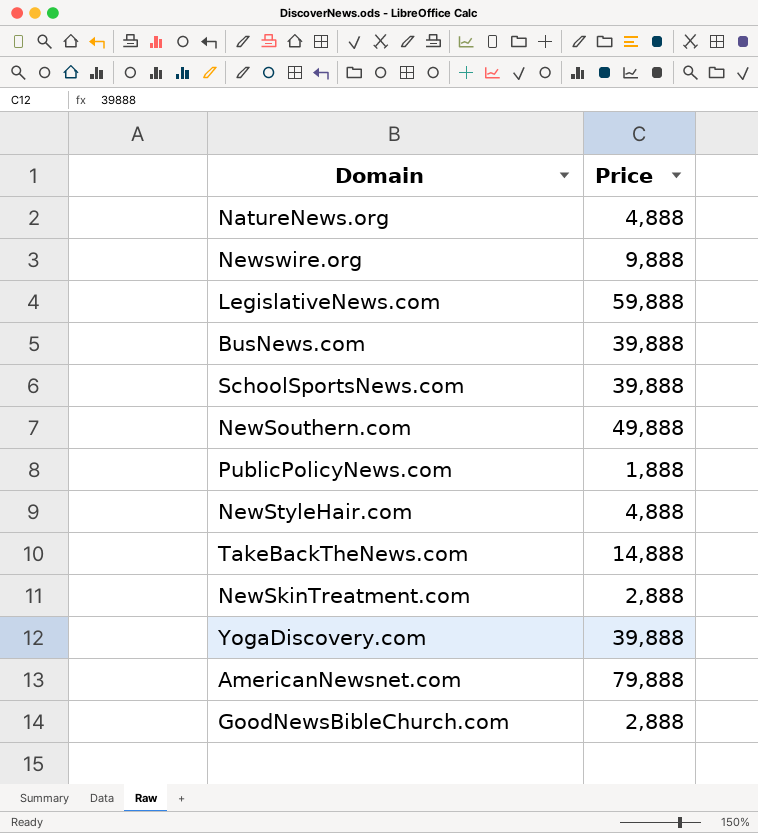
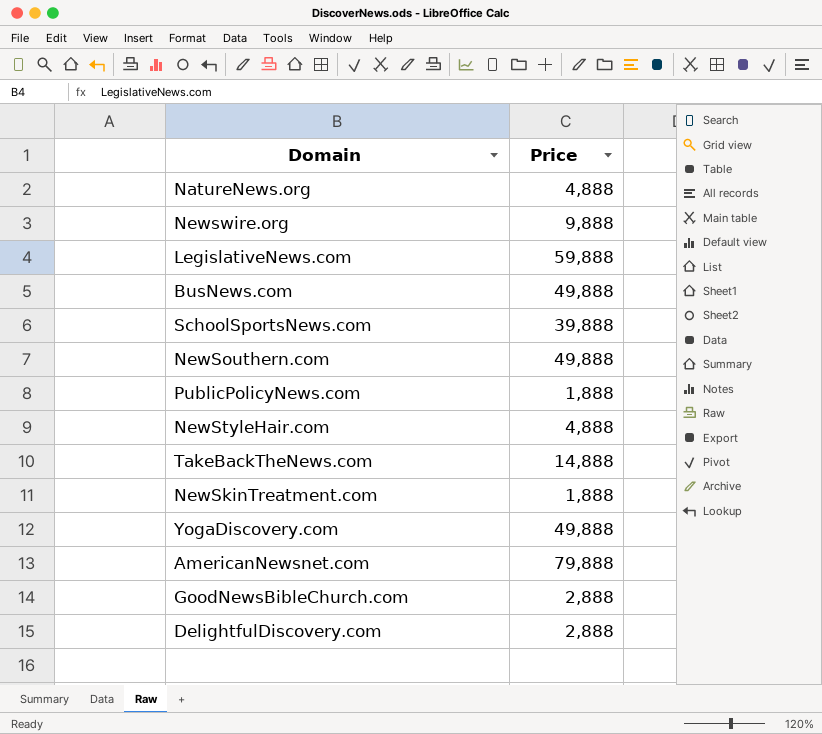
BusNews.com | Price: 39,888 -> 49,888
NewSkinTreatment.com | Price: 2,888 -> 1,888
YogaDiscovery.com | Price: 39,888 -> 49,888
row DelightfulDiscovery.com: none -> 2,888

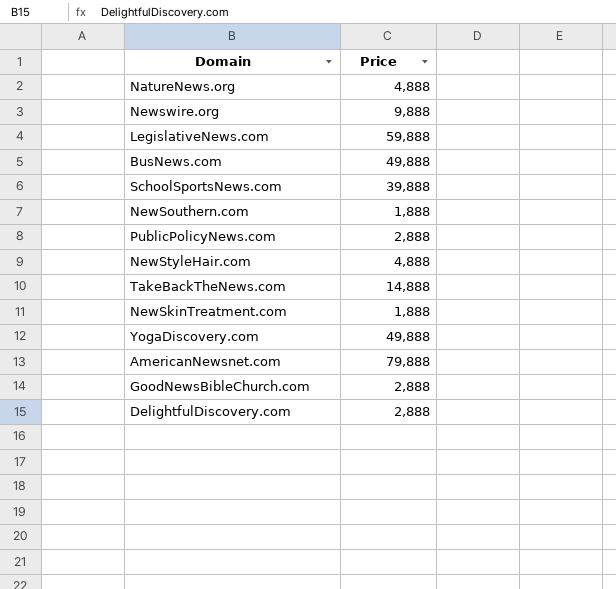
NewSouthern.com | Price: 49,888 -> 1,888
PublicPolicyNews.com | Price: 1,888 -> 2,888

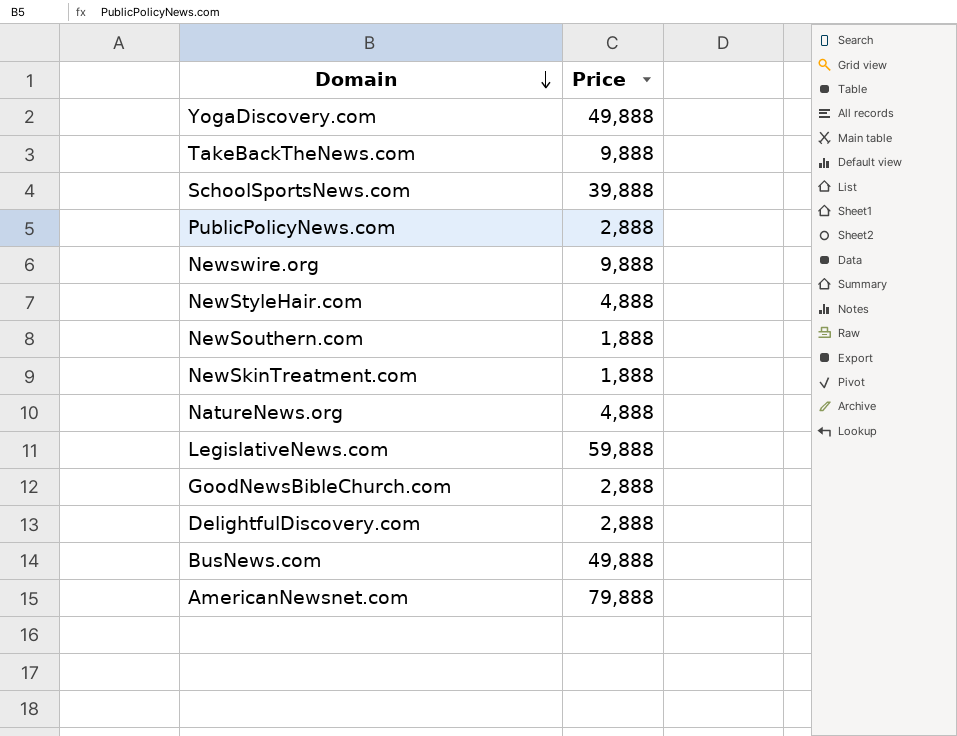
row order: none -> Domain descending
TakeBackTheNews.com | Price: 14,888 -> 9,888

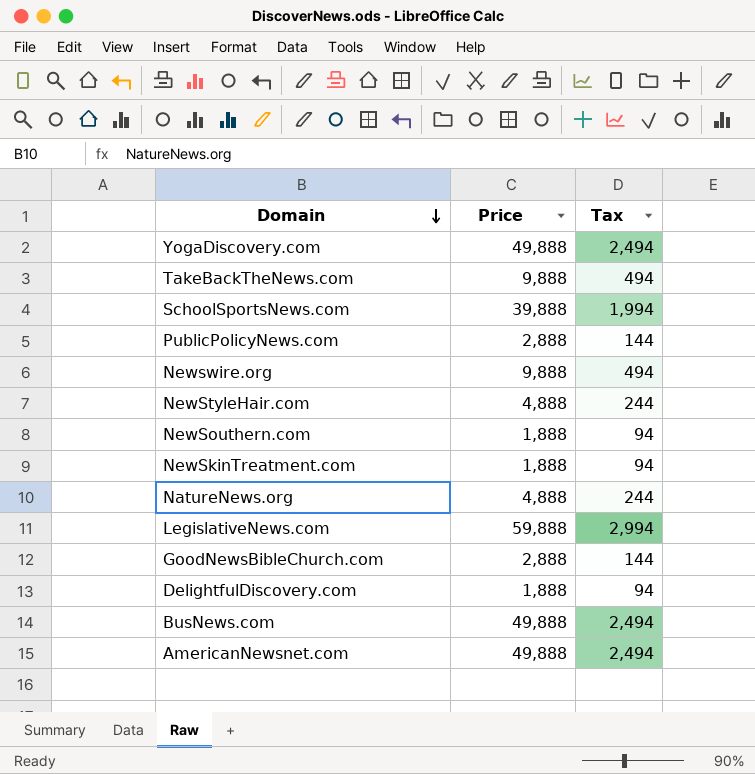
column Tax | formula: none -> [Price] * 0.05
DelightfulDiscovery.com | Price: 2,888 -> 1,888
AmericanNewsnet.com | Price: 79,888 -> 49,888

